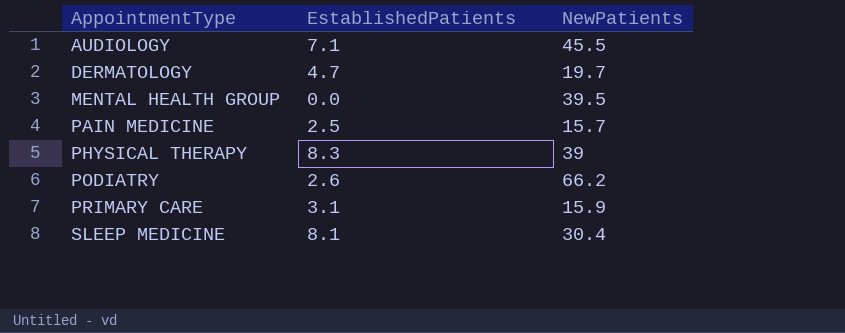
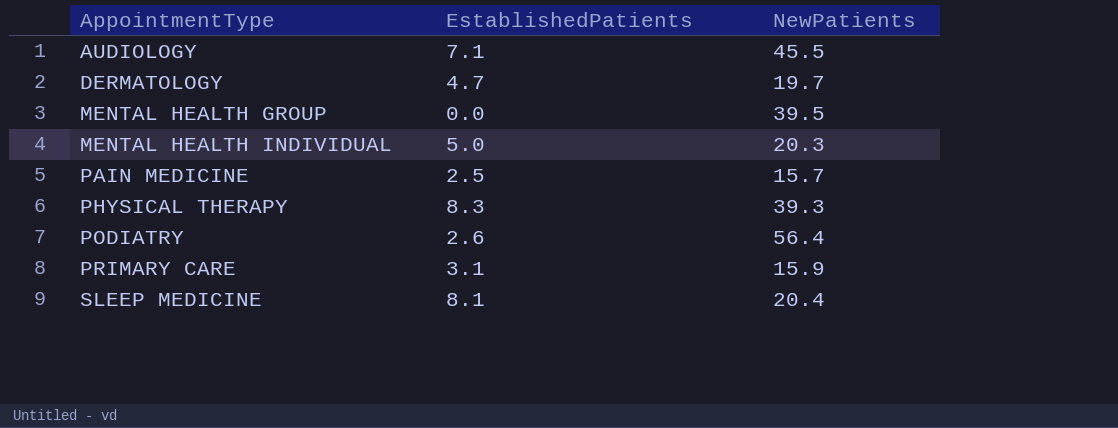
row MENTAL HEALTH INDIVIDUAL: none -> 5.0 | 20.3
PHYSICAL THERAPY | NewPatients: 39 -> 39.3
PODIATRY | NewPatients: 66.2 -> 56.4
SLEEP MEDICINE | NewPatients: 30.4 -> 20.4

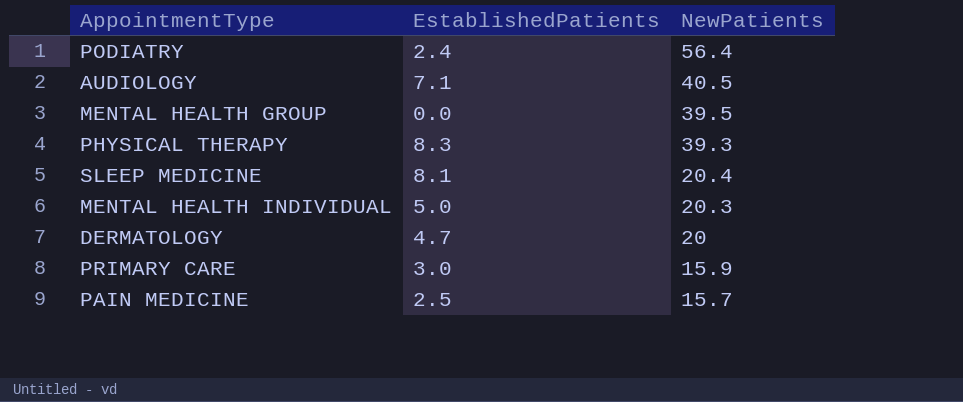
row order: AppointmentType ascending -> NewPatients descending
PODIATRY | EstablishedPatients: 2.6 -> 2.4
AUDIOLOGY | NewPatients: 45.5 -> 40.5
DERMATOLOGY | NewPatients: 19.7 -> 20
PRIMARY CARE | EstablishedPatients: 3.1 -> 3.0

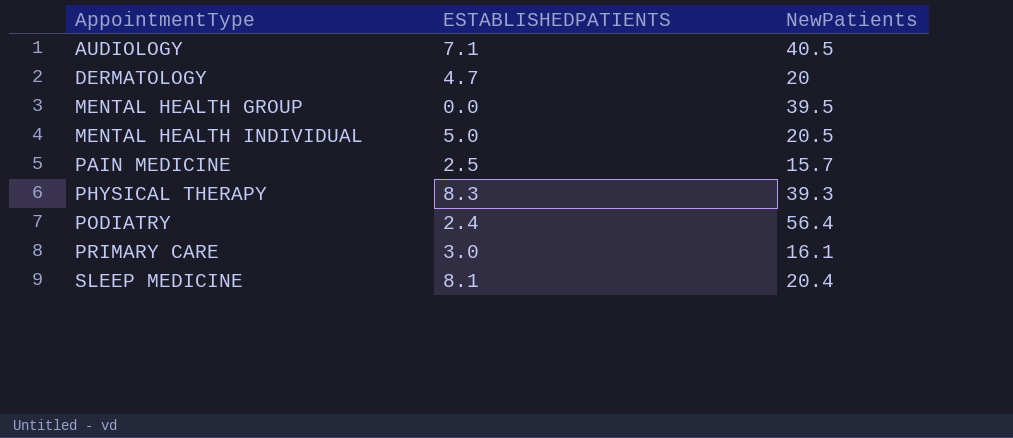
row order: NewPatients descending -> AppointmentType ascending
column name: EstablishedPatients -> ESTABLISHEDPATIENTS
MENTAL HEALTH INDIVIDUAL | NewPatients: 20.3 -> 20.5
PRIMARY CARE | NewPatients: 15.9 -> 16.1

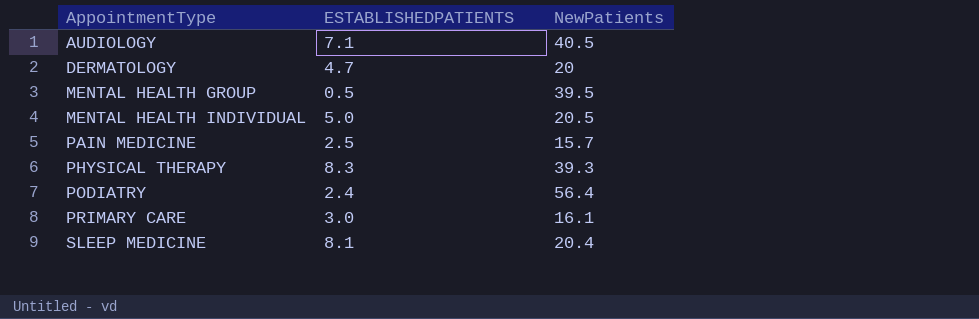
MENTAL HEALTH GROUP | ESTABLISHEDPATIENTS: 0.0 -> 0.5

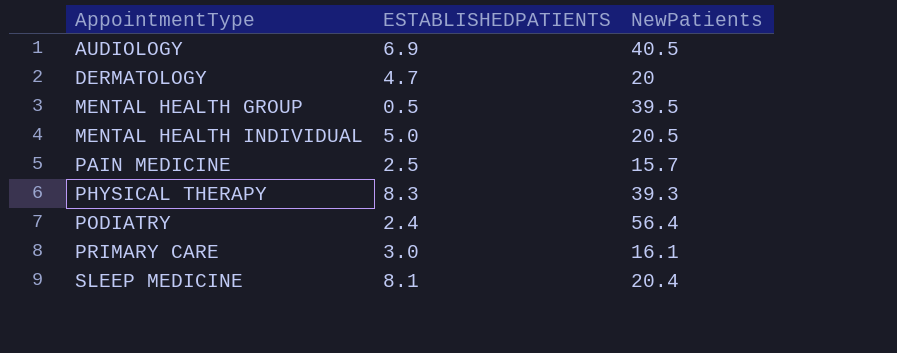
AUDIOLOGY | ESTABLISHEDPATIENTS: 7.1 -> 6.9

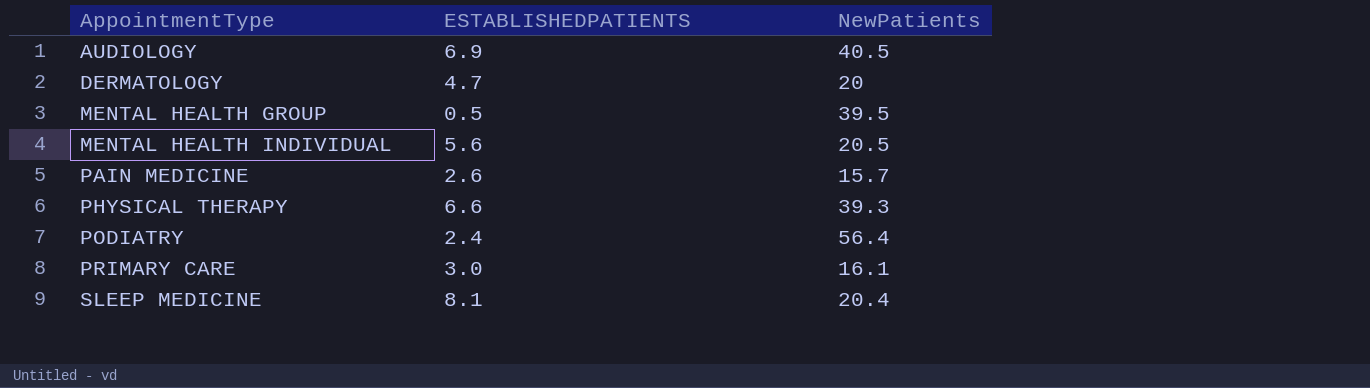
MENTAL HEALTH INDIVIDUAL | ESTABLISHEDPATIENTS: 5.0 -> 5.6
PAIN MEDICINE | ESTABLISHEDPATIENTS: 2.5 -> 2.6
PHYSICAL THERAPY | ESTABLISHEDPATIENTS: 8.3 -> 6.6

